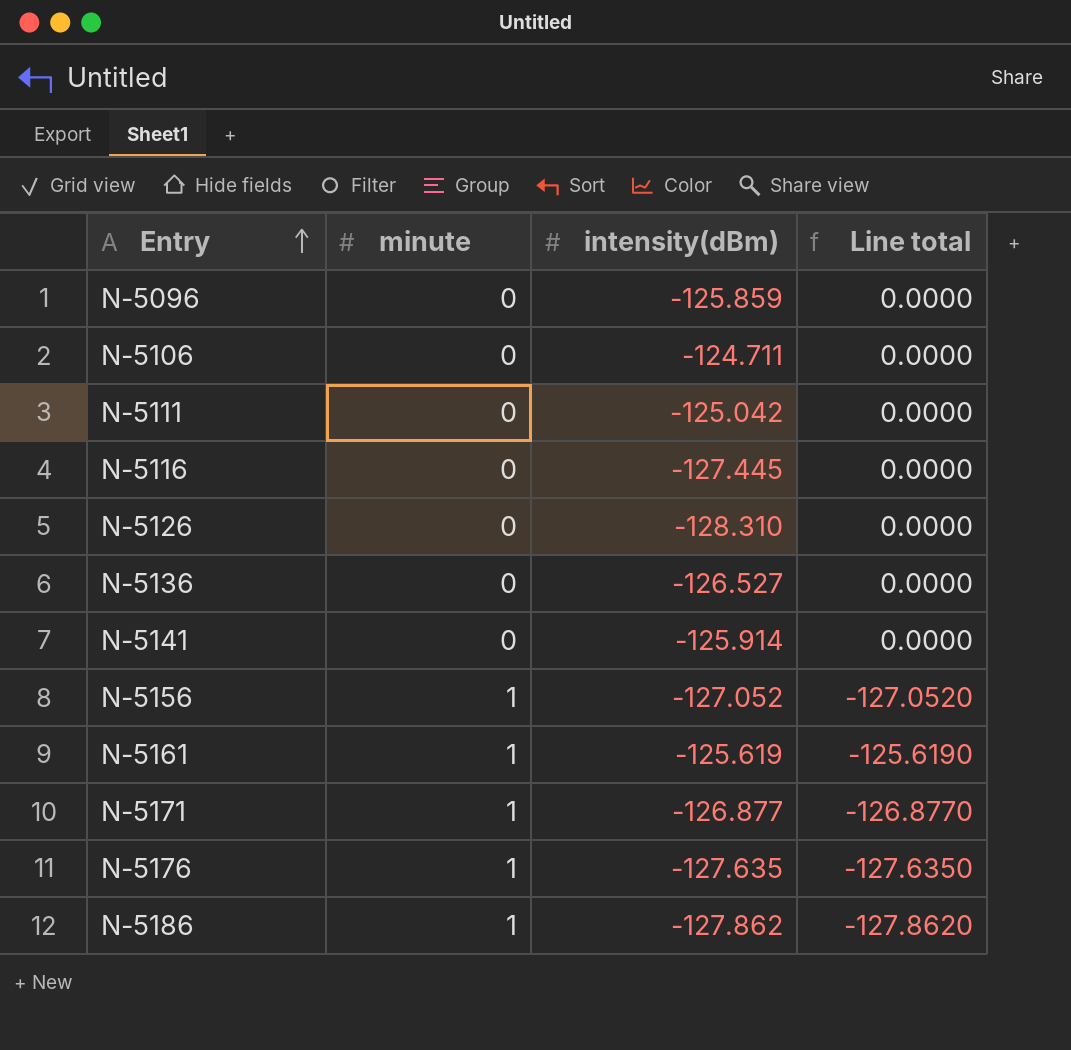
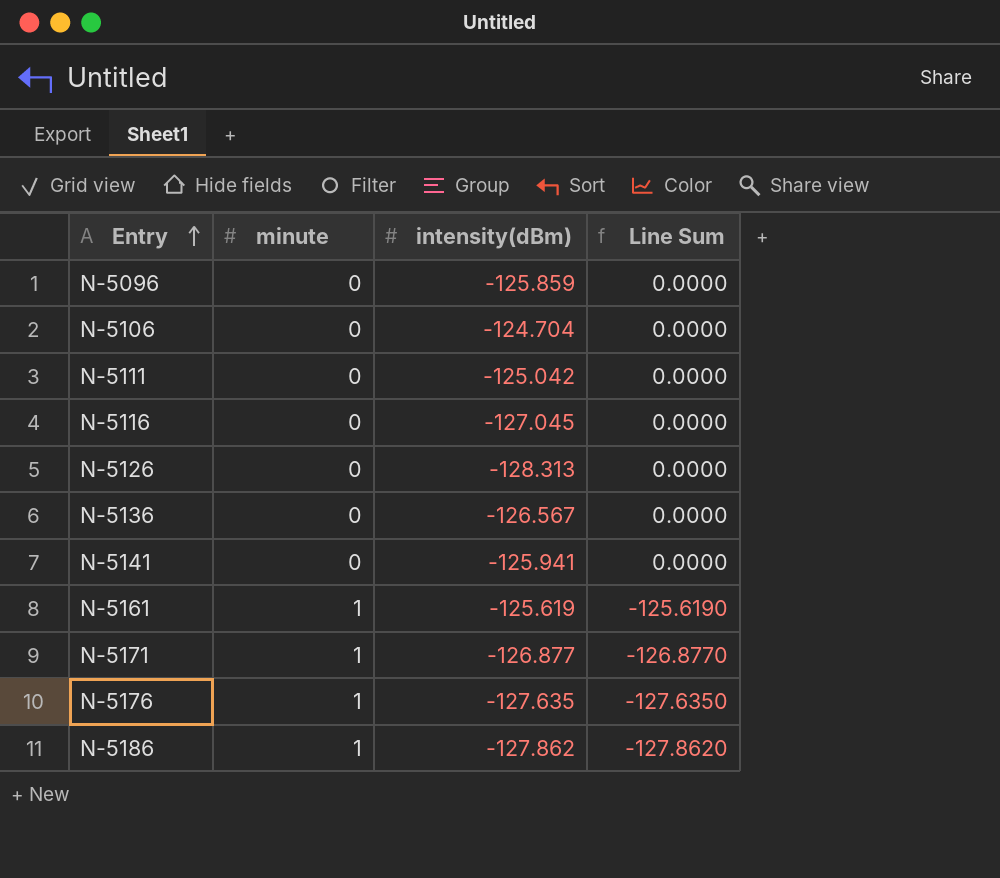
column name: Line total -> Line Sum
row N-5156: 1 | -127.052 | -127.0520 -> none
N-5106 | intensity(dBm): -124.711 -> -124.704
N-5116 | intensity(dBm): -127.445 -> -127.045
N-5126 | intensity(dBm): -128.310 -> -128.313
N-5136 | intensity(dBm): -126.527 -> -126.567
N-5141 | intensity(dBm): -125.914 -> -125.941

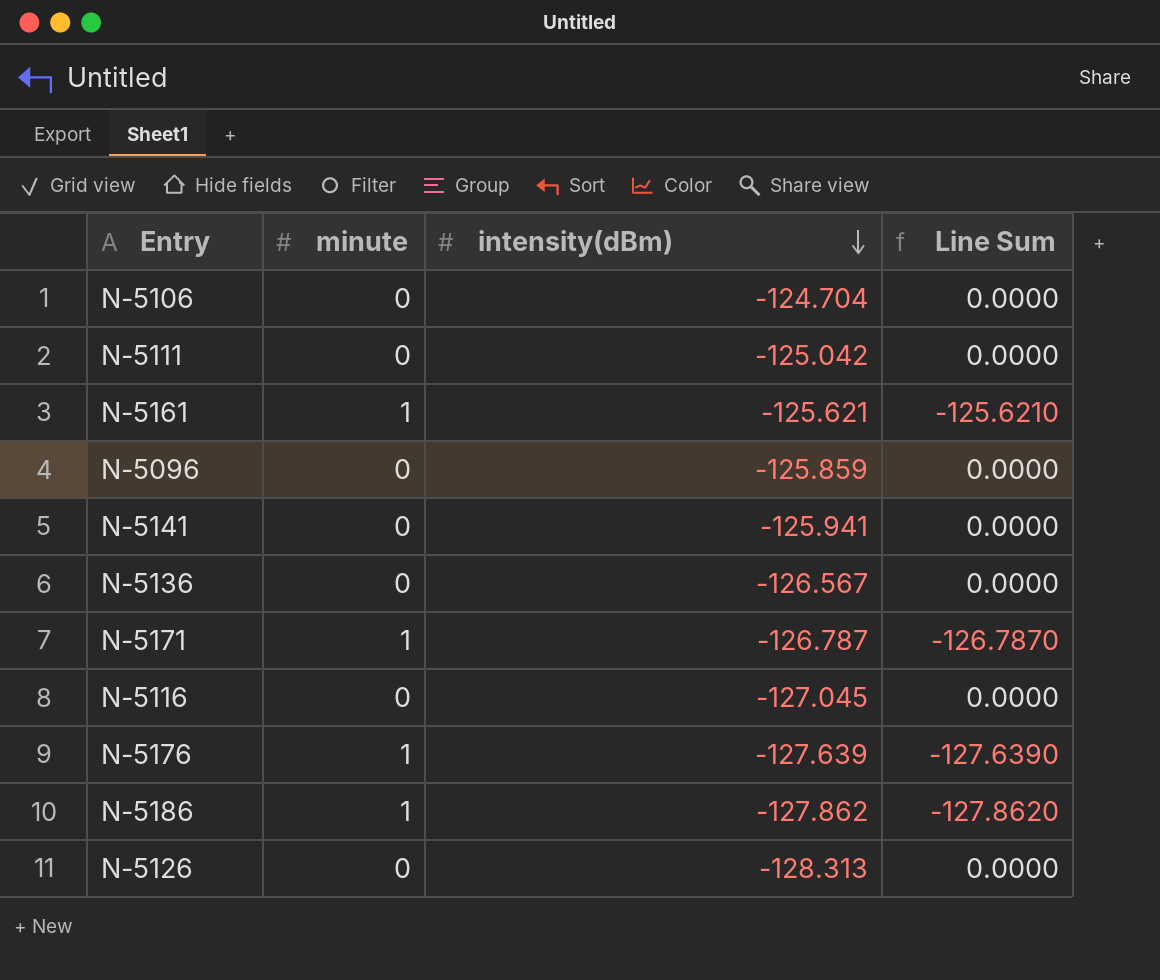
row order: Entry ascending -> intensity(dBm) descending
N-5161 | intensity(dBm): -125.619 -> -125.621
N-5161 | Line Sum: -125.6190 -> -125.6210
N-5171 | intensity(dBm): -126.877 -> -126.787
N-5171 | Line Sum: -126.8770 -> -126.7870
N-5176 | intensity(dBm): -127.635 -> -127.639
N-5176 | Line Sum: -127.6350 -> -127.6390

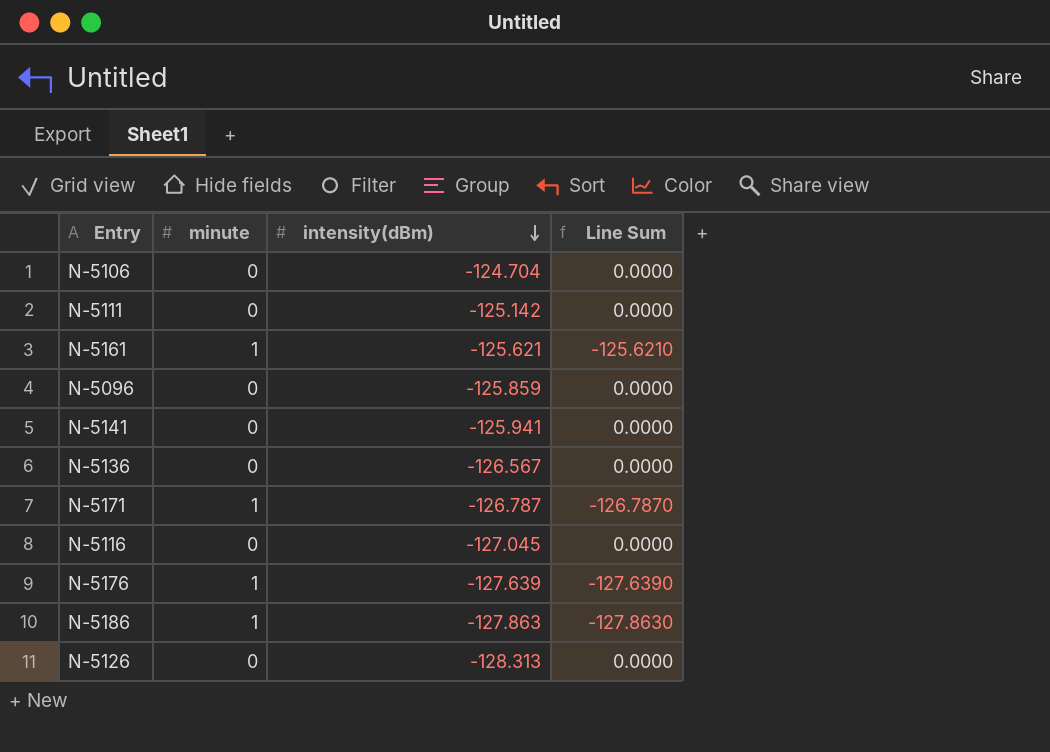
N-5111 | intensity(dBm): -125.042 -> -125.142
N-5186 | intensity(dBm): -127.862 -> -127.863
N-5186 | Line Sum: -127.8620 -> -127.8630

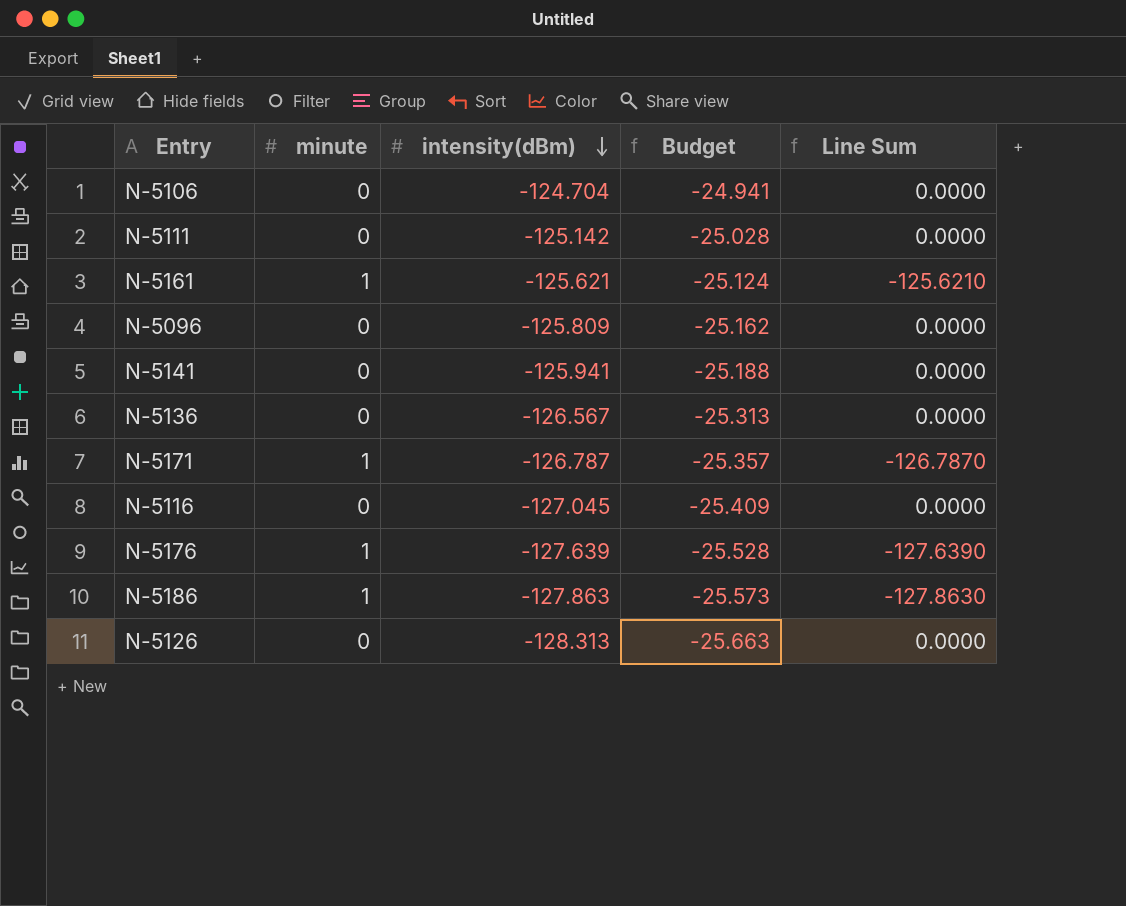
column Budget | formula: none -> [intensity(dBm)] * 0.2
N-5096 | intensity(dBm): -125.859 -> -125.809

